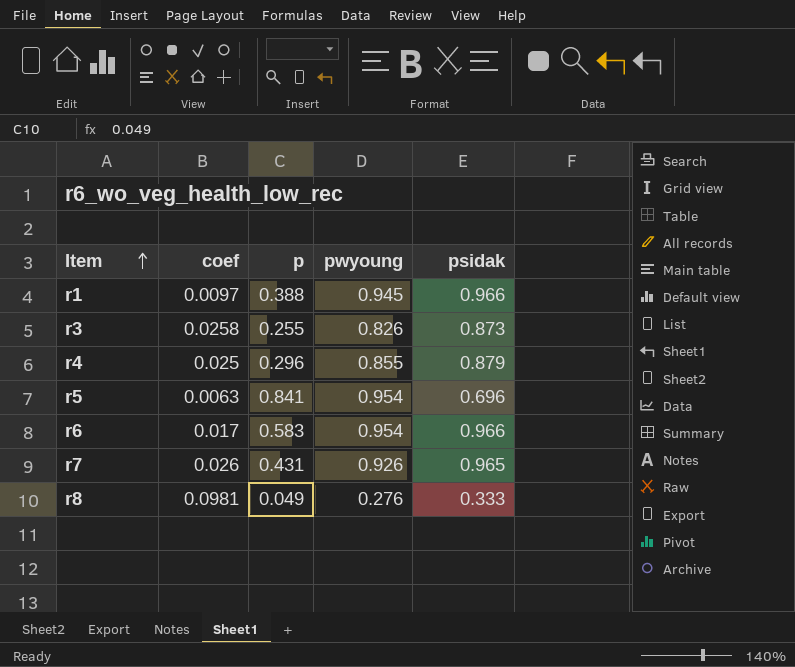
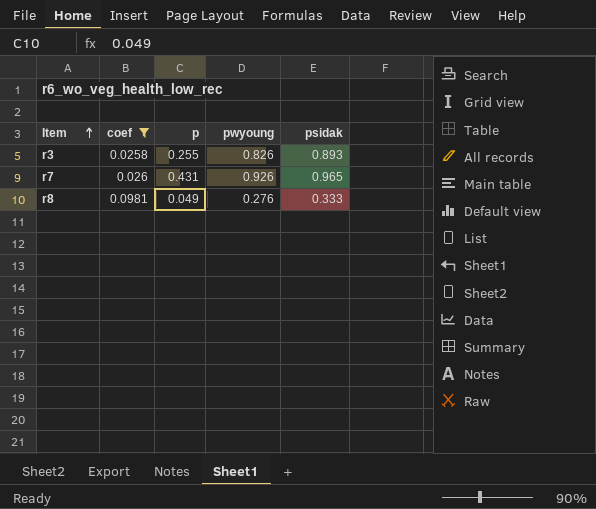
filter: none -> coef >= 0.0258
r3 | psidak: 0.873 -> 0.893

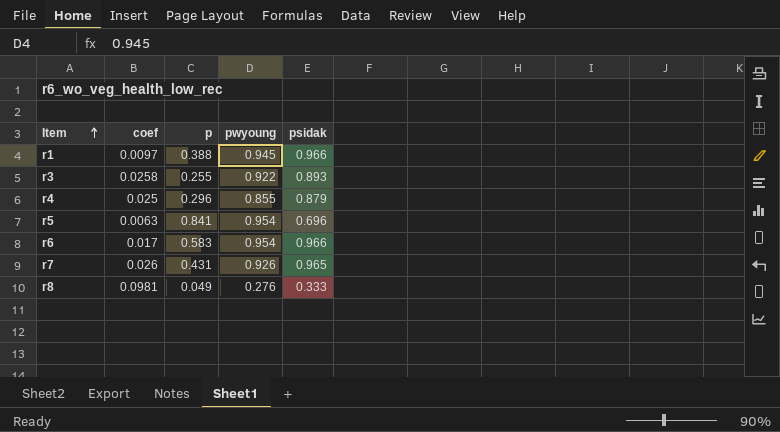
filter: coef >= 0.0258 -> none
r3 | pwyoung: 0.826 -> 0.922

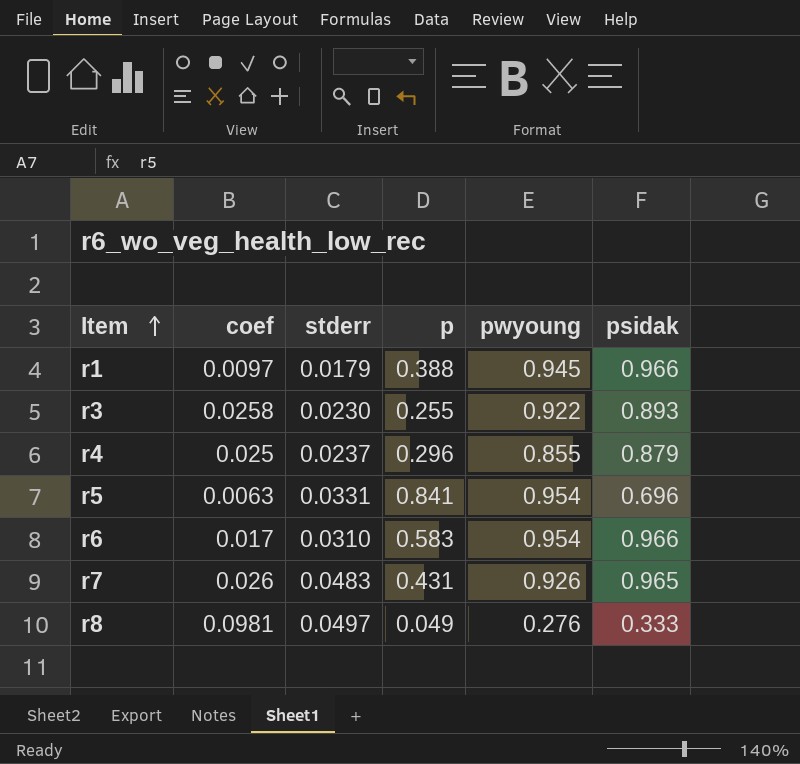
column stderr | position: none -> 3

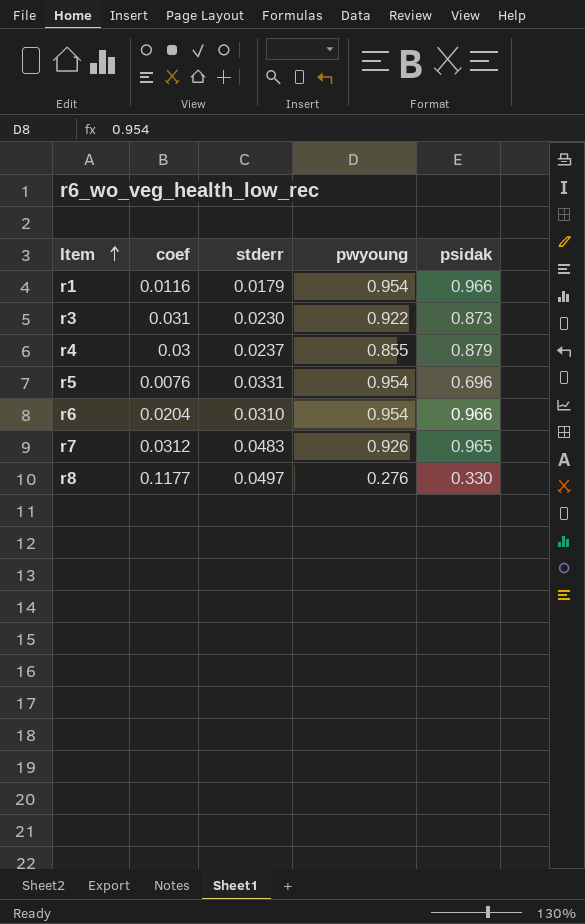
column p | position: 4 -> none
r1 | coef: 0.0097 -> 0.0116
r1 | pwyoung: 0.945 -> 0.954
r3 | coef: 0.0258 -> 0.031
r3 | psidak: 0.893 -> 0.873
r4 | coef: 0.025 -> 0.03
r5 | coef: 0.0063 -> 0.0076
r6 | coef: 0.017 -> 0.0204
r7 | coef: 0.026 -> 0.0312
r8 | coef: 0.0981 -> 0.1177
r8 | psidak: 0.333 -> 0.330

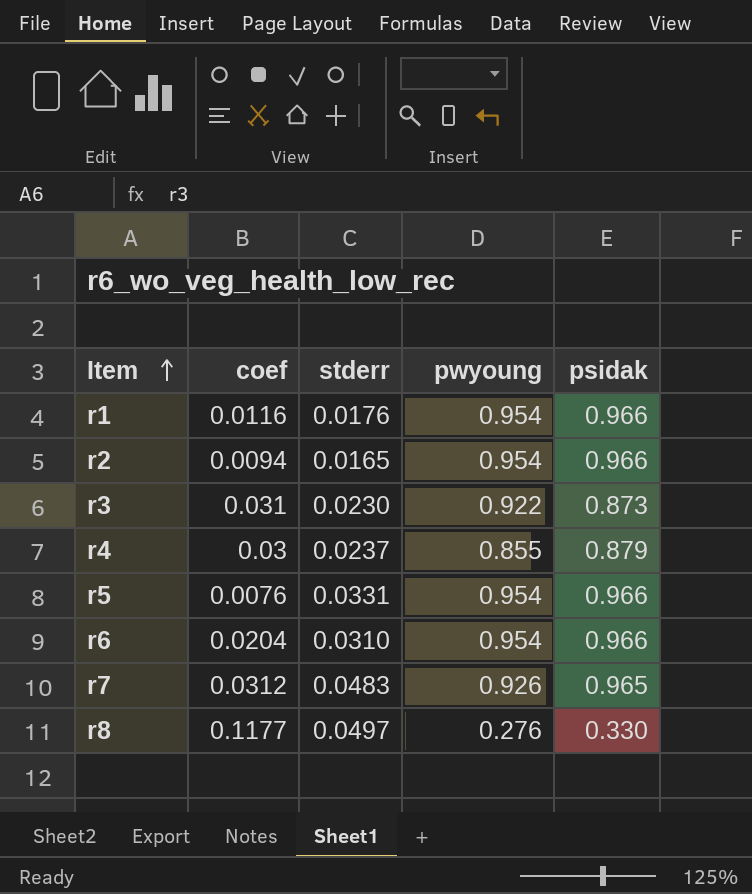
r1 | stderr: 0.0179 -> 0.0176
row r2: none -> 0.0094 | 0.0165 | 0.954 | 0.966
r5 | psidak: 0.696 -> 0.966

